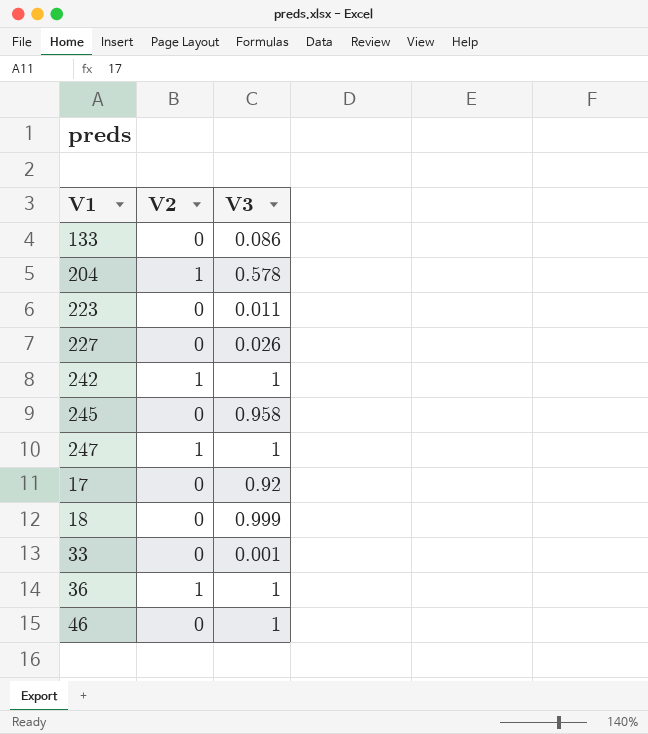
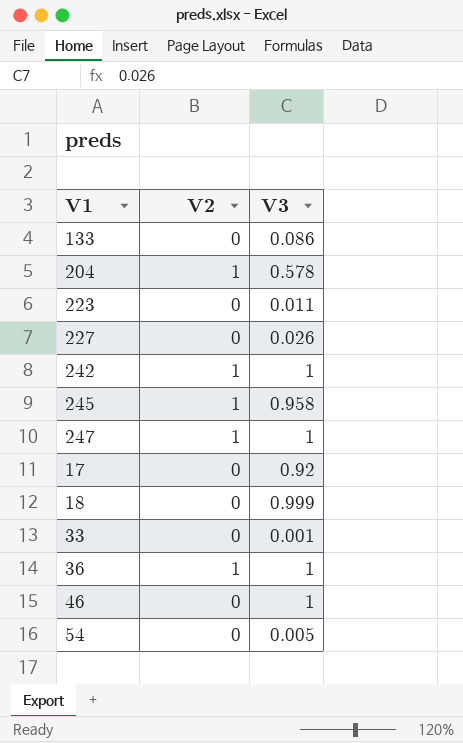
245 | V2: 0 -> 1
row 54: none -> 0 | 0.005

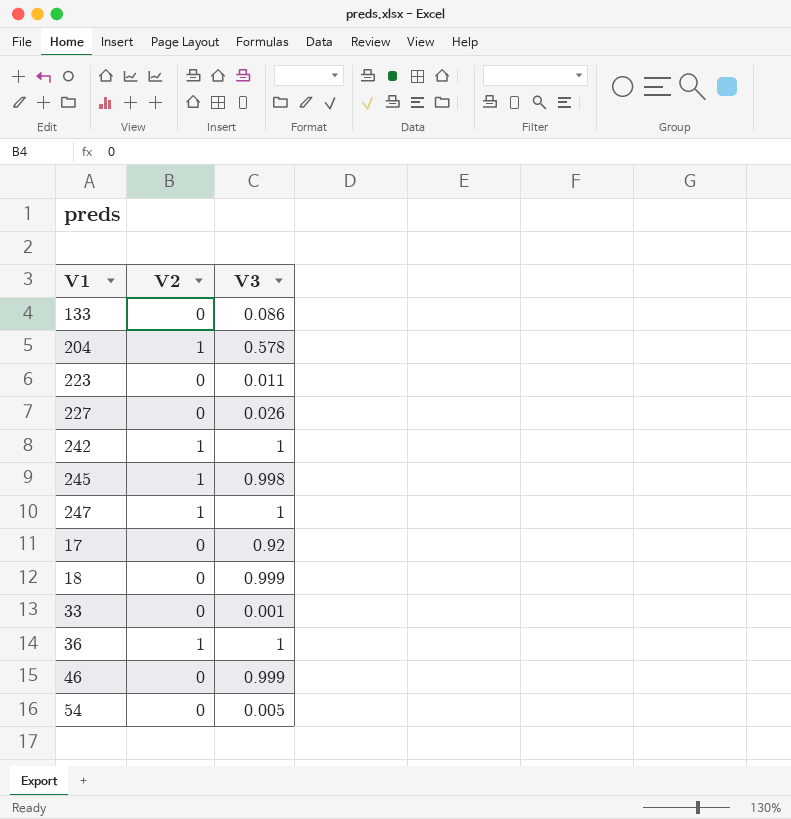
245 | V3: 0.958 -> 0.998
46 | V3: 1 -> 0.999

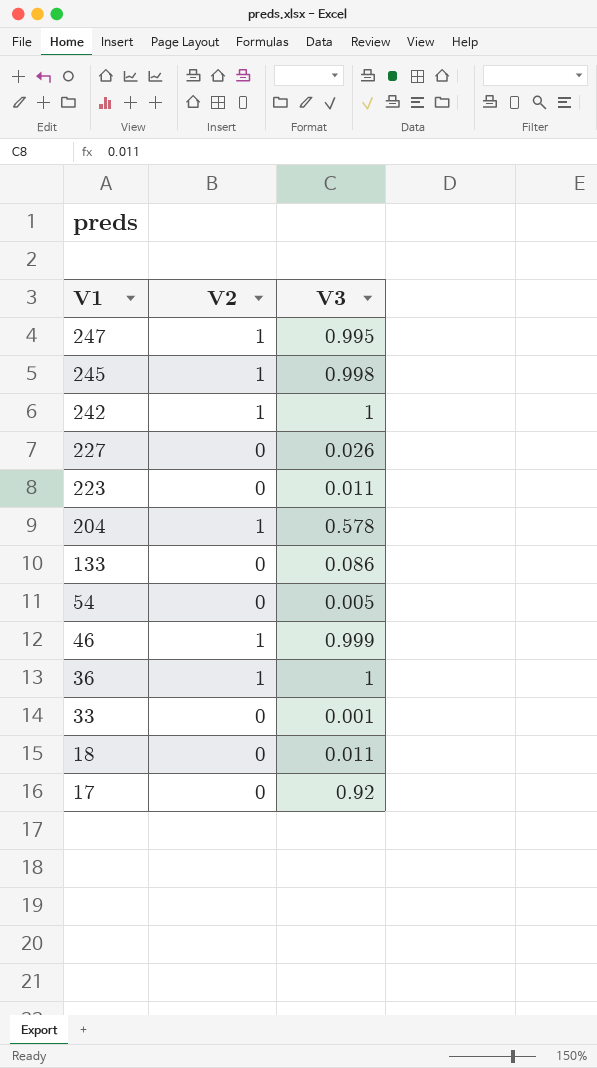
row order: none -> V1 descending
247 | V3: 1 -> 0.995
46 | V2: 0 -> 1
18 | V3: 0.999 -> 0.011

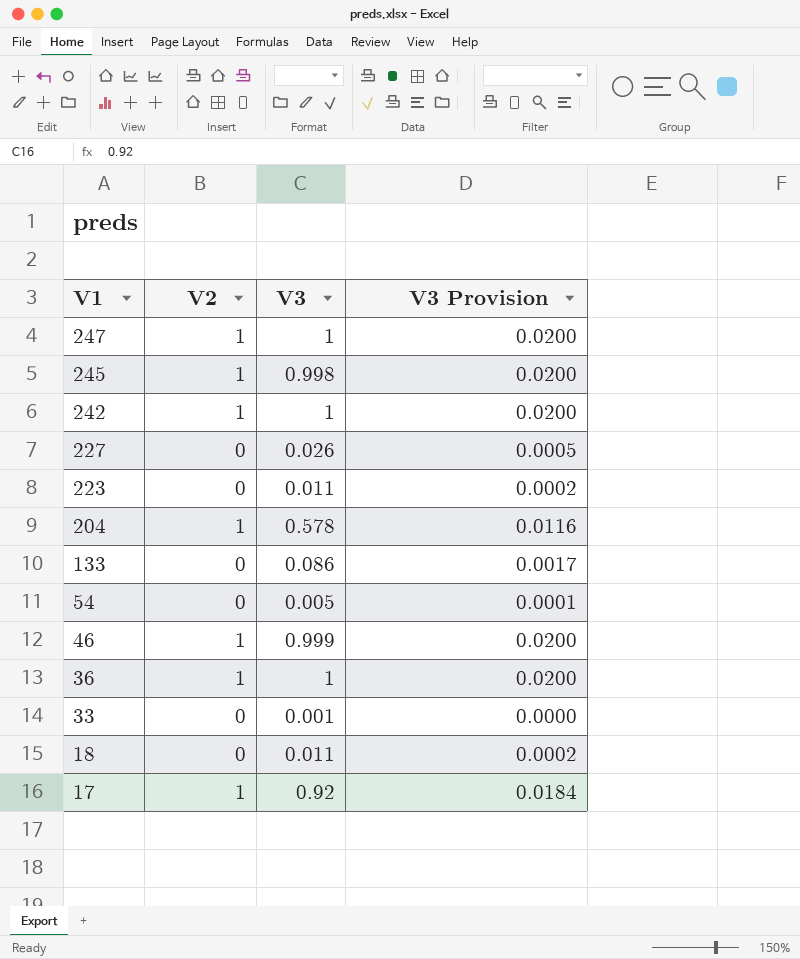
column V3 Provision | formula: none -> [V3] * 0.02
247 | V3: 0.995 -> 1
17 | V2: 0 -> 1

